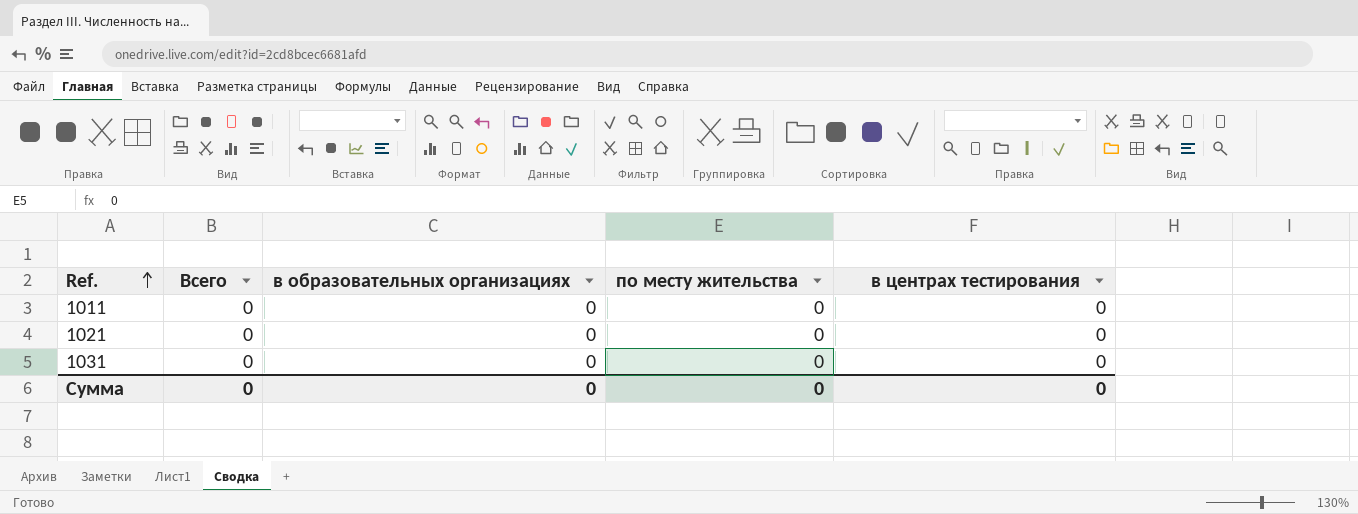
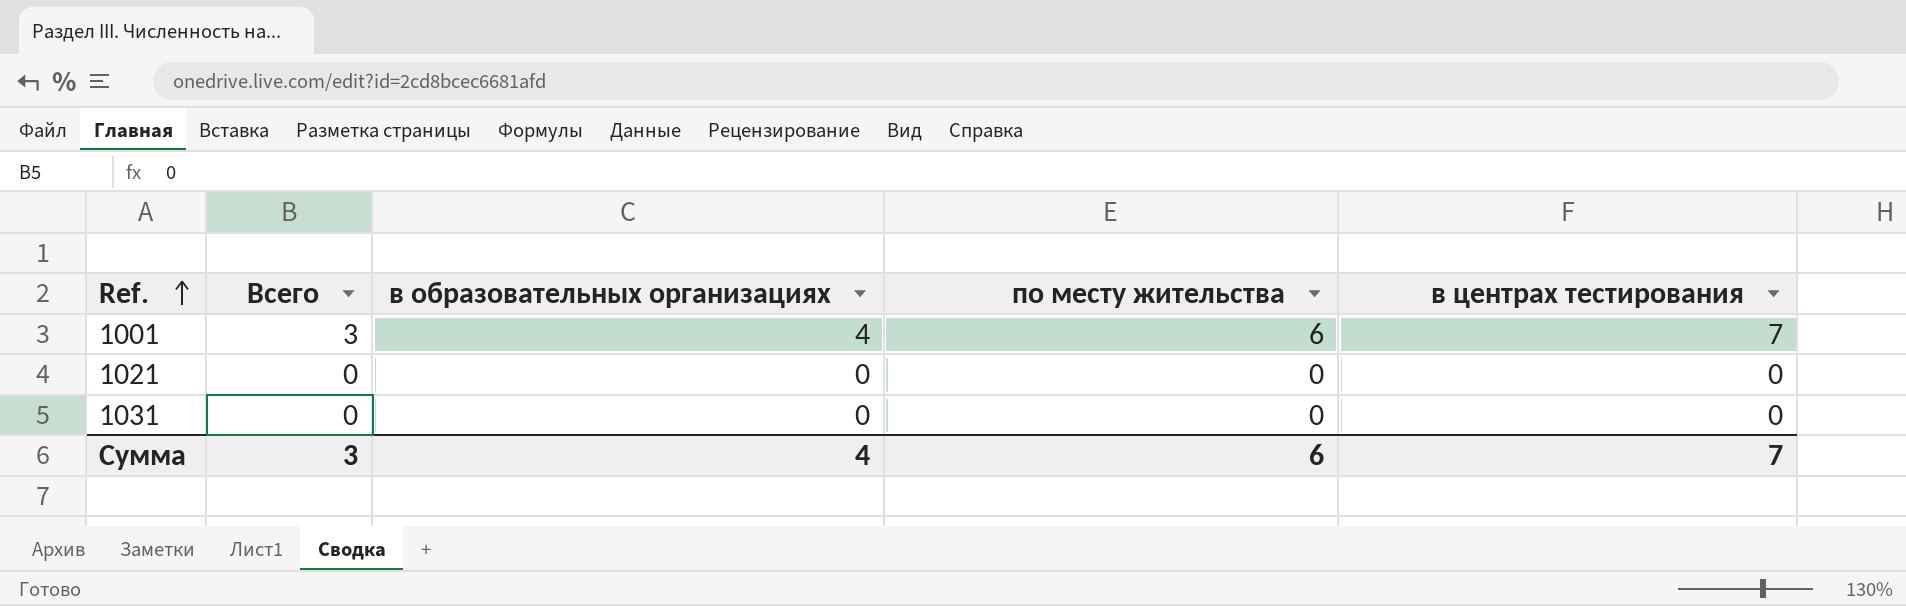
row 1011: 0 | 0 | 0 | 0 -> none
row 1001: none -> 3 | 4 | 6 | 7
Сумма | Всего: 0 -> 3
Сумма | в образовательных организациях: 0 -> 4
Сумма | по месту жительства: 0 -> 6
Сумма | в центрах тестирования: 0 -> 7

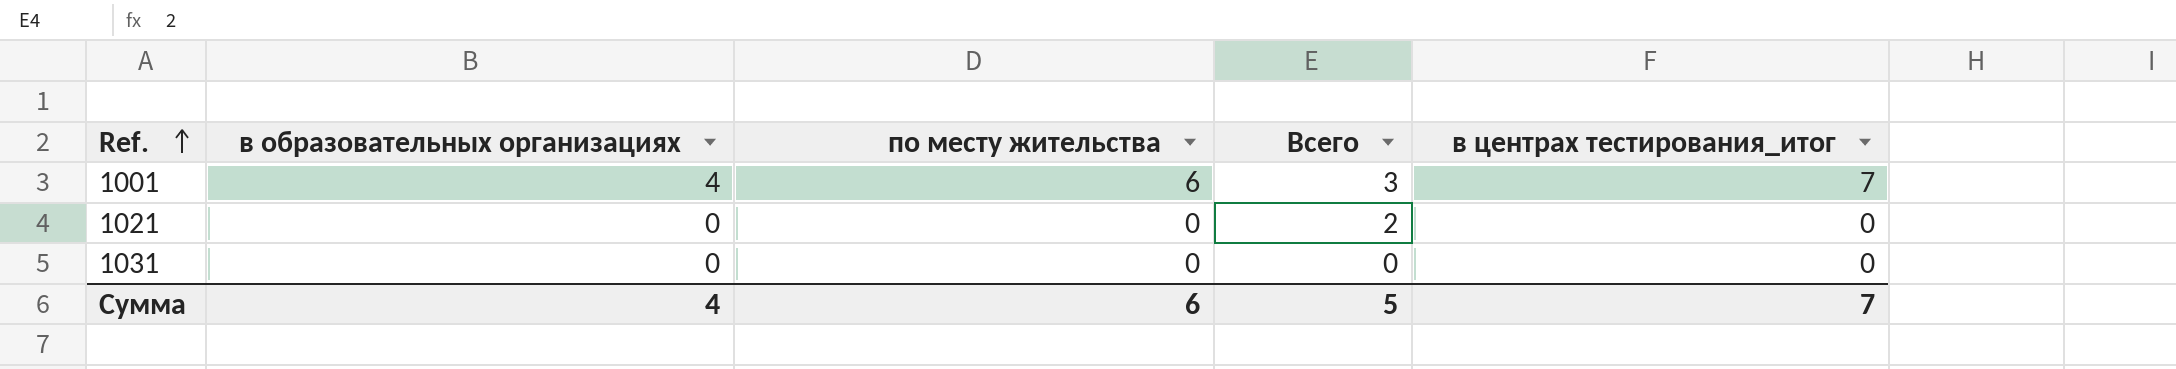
column Всего | position: 2 -> 4
column name: в центрах тестирования -> в центрах тестирования_итог
1021 | Всего: 0 -> 2
Сумма | Всего: 3 -> 5

